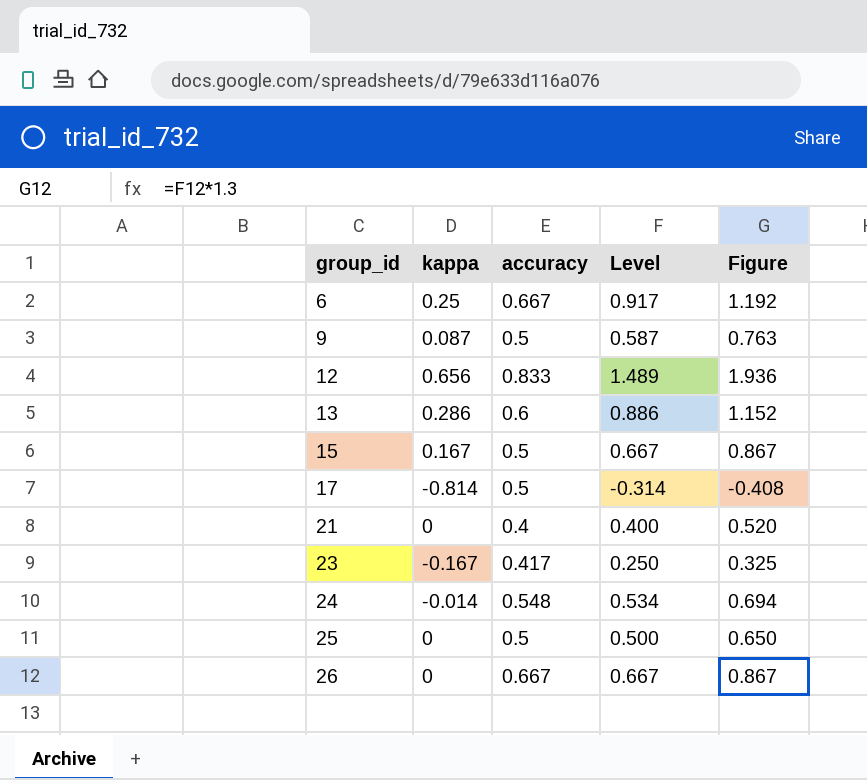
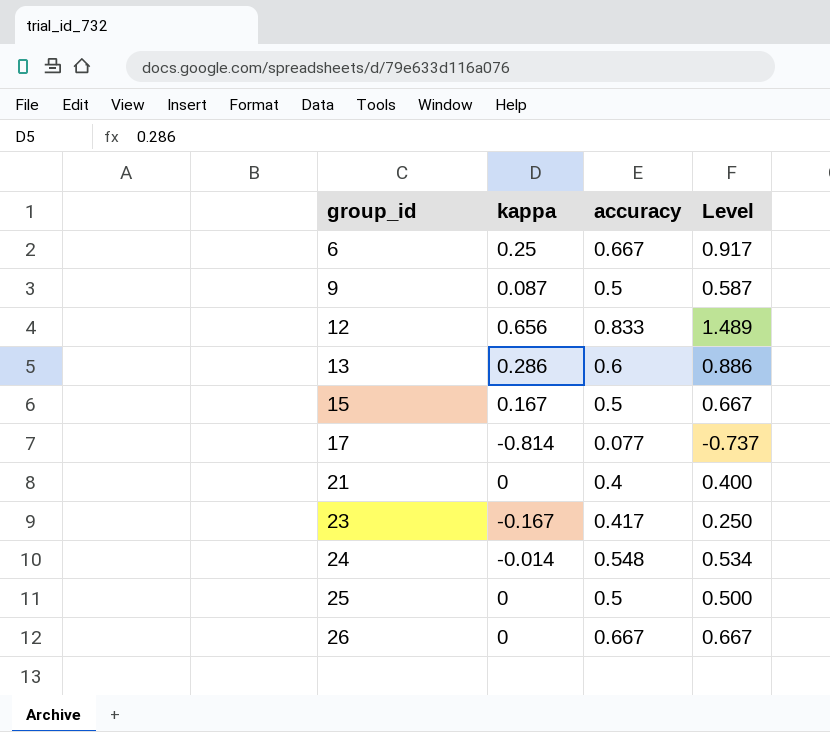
column Figure | formula: [Level] * 1.3 -> none
17 | accuracy: 0.5 -> 0.077
17 | Level: -0.314 -> -0.737

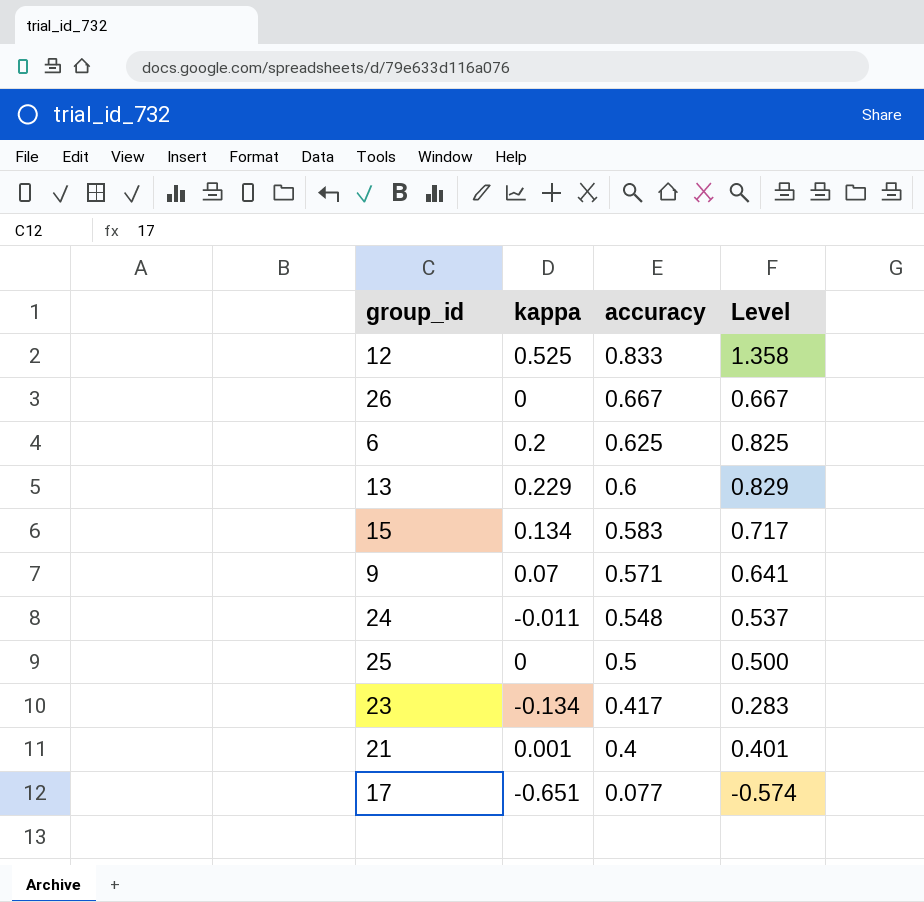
row order: group_id ascending -> accuracy descending
12 | kappa: 0.656 -> 0.525
12 | Level: 1.489 -> 1.358
6 | kappa: 0.25 -> 0.2
6 | accuracy: 0.667 -> 0.625
6 | Level: 0.917 -> 0.825
13 | kappa: 0.286 -> 0.229
13 | Level: 0.886 -> 0.829
15 | kappa: 0.167 -> 0.134
15 | accuracy: 0.5 -> 0.583
15 | Level: 0.667 -> 0.717
9 | kappa: 0.087 -> 0.07
9 | accuracy: 0.5 -> 0.571
9 | Level: 0.587 -> 0.641
24 | kappa: -0.014 -> -0.011
24 | Level: 0.534 -> 0.537
23 | kappa: -0.167 -> -0.134
23 | Level: 0.250 -> 0.283
21 | kappa: 0 -> 0.001
21 | Level: 0.400 -> 0.401
17 | kappa: -0.814 -> -0.651
17 | Level: -0.737 -> -0.574

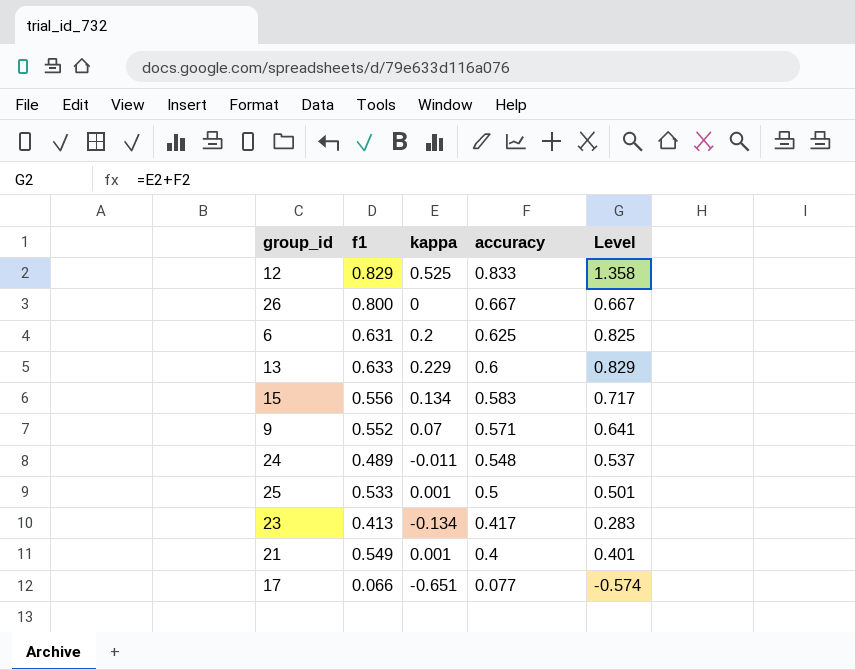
column f1 | position: none -> 2
25 | kappa: 0 -> 0.001
25 | Level: 0.500 -> 0.501

